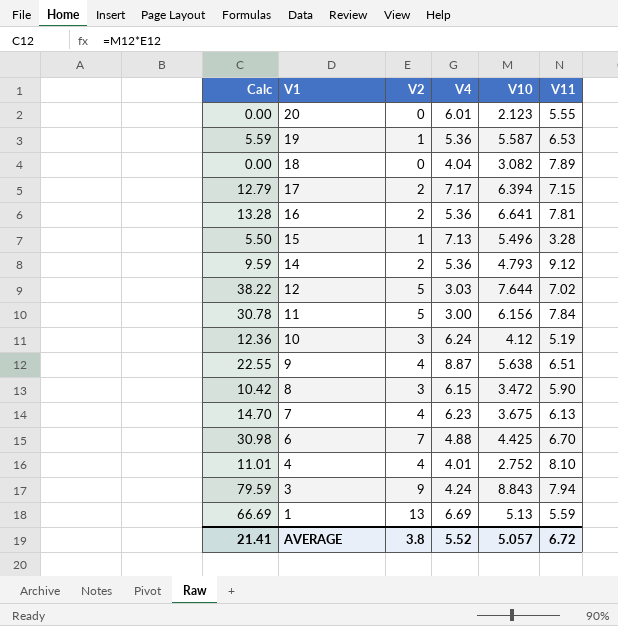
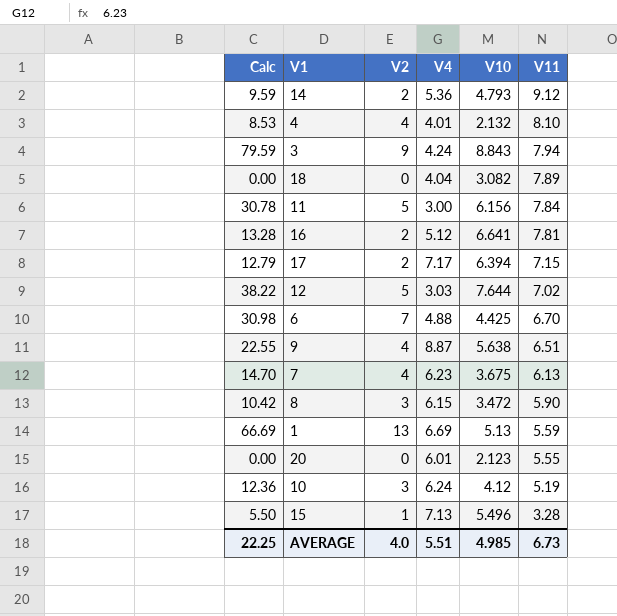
row order: V1 descending -> V11 descending
row 19: 5.59 | 1 | 5.36 | 5.587 | 6.53 -> none
4 | Calc: 11.01 -> 8.53
4 | V10: 2.752 -> 2.132
16 | V4: 5.36 -> 5.12
AVERAGE | Calc: 21.41 -> 22.25
AVERAGE | V2: 3.8 -> 4.0
AVERAGE | V4: 5.52 -> 5.51
AVERAGE | V10: 5.057 -> 4.985
AVERAGE | V11: 6.72 -> 6.73

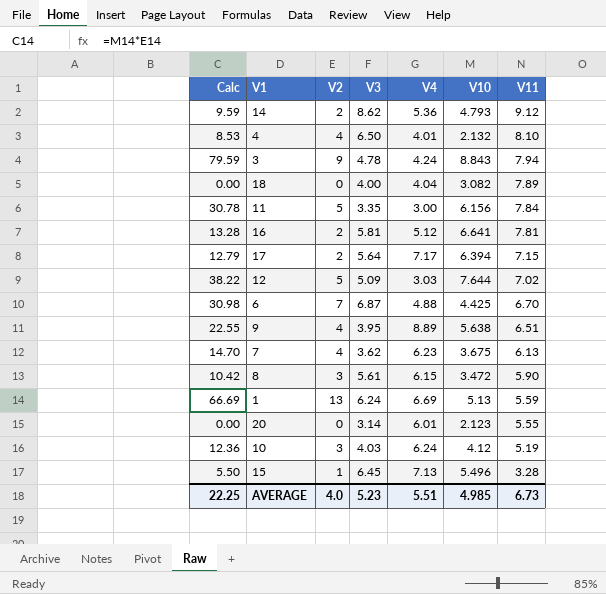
column V3 | position: none -> 4
9 | V4: 8.87 -> 8.89

